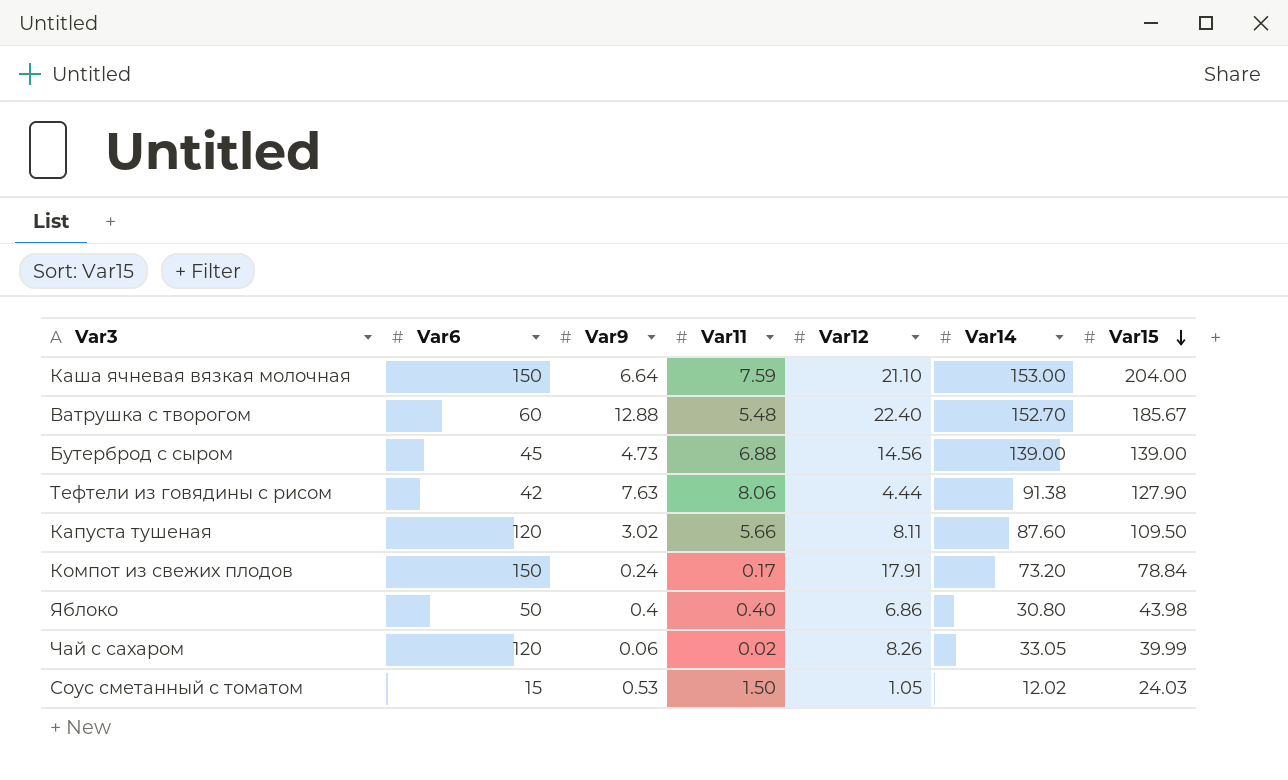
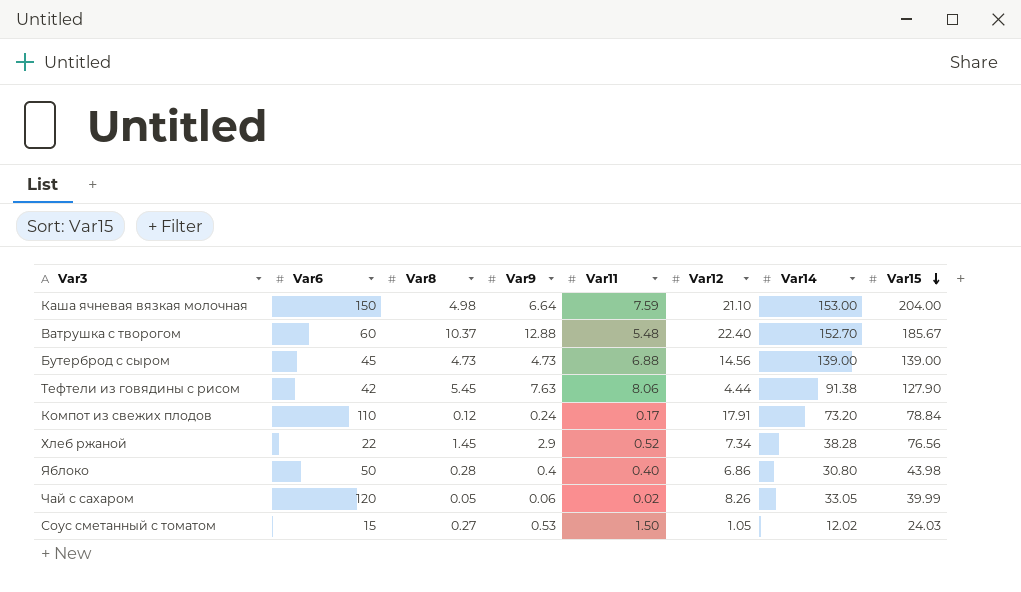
column Var8 | position: none -> 3
row Капуста тушеная: 120 | 3.02 | 5.66 | 8.11 | 87.60 | 109.50 -> none
Компот из свежих плодов | Var6: 150 -> 110
row Хлеб ржаной: none -> 22 | 1.45 | 2.9 | 0.52 | 7.34 | 38.28 | 76.56

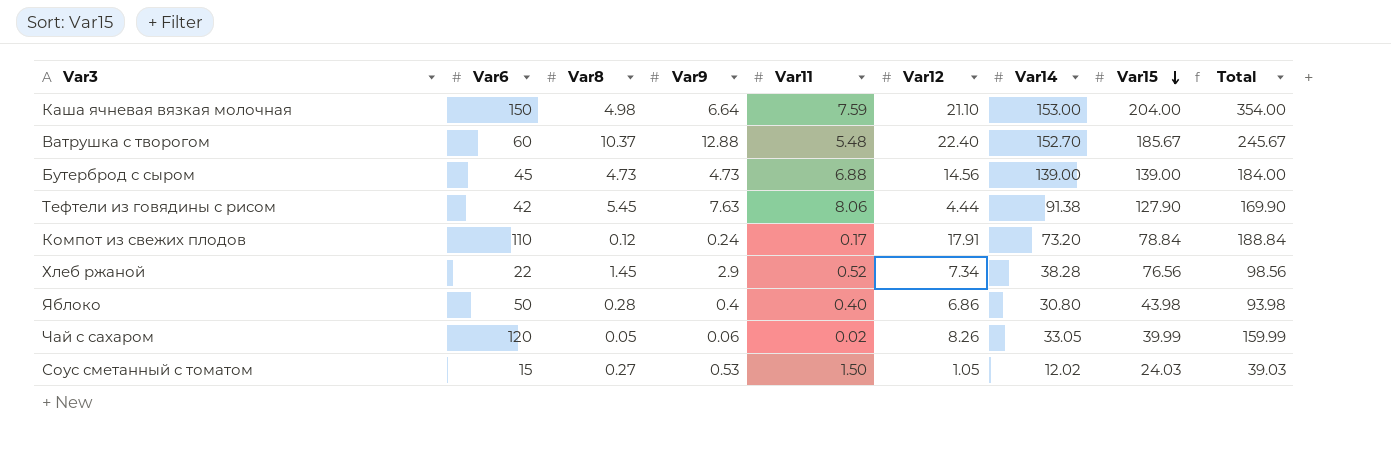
column Total | formula: none -> [Var6] + [Var15]

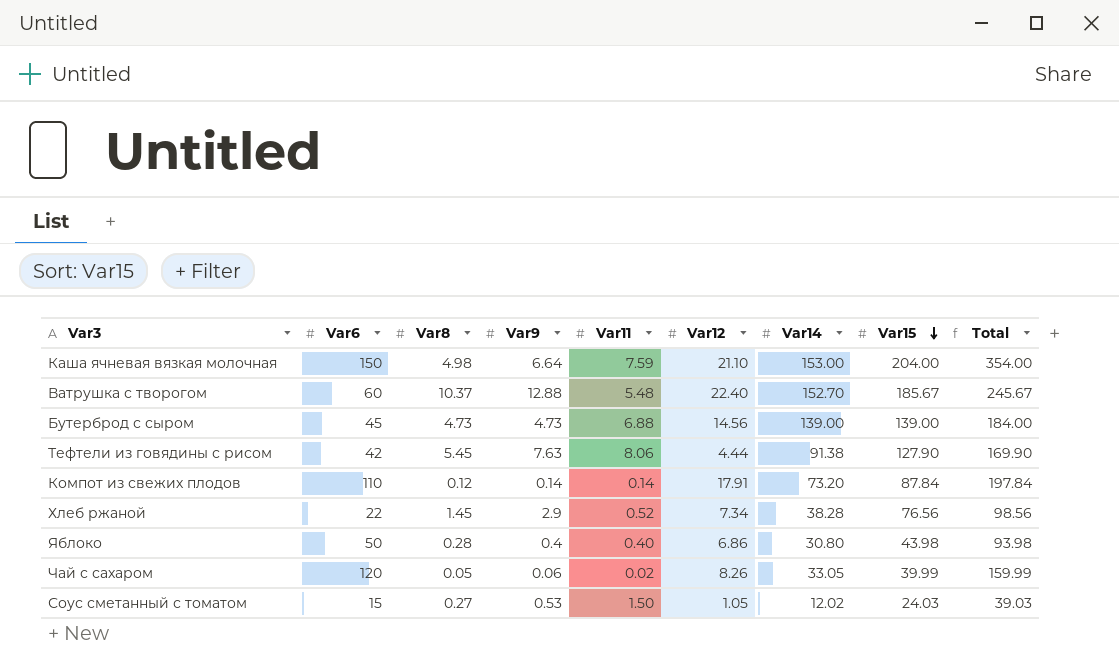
Компот из свежих плодов | Var9: 0.24 -> 0.14
Компот из свежих плодов | Var11: 0.17 -> 0.14
Компот из свежих плодов | Var15: 78.84 -> 87.84
Компот из свежих плодов | Total: 188.84 -> 197.84

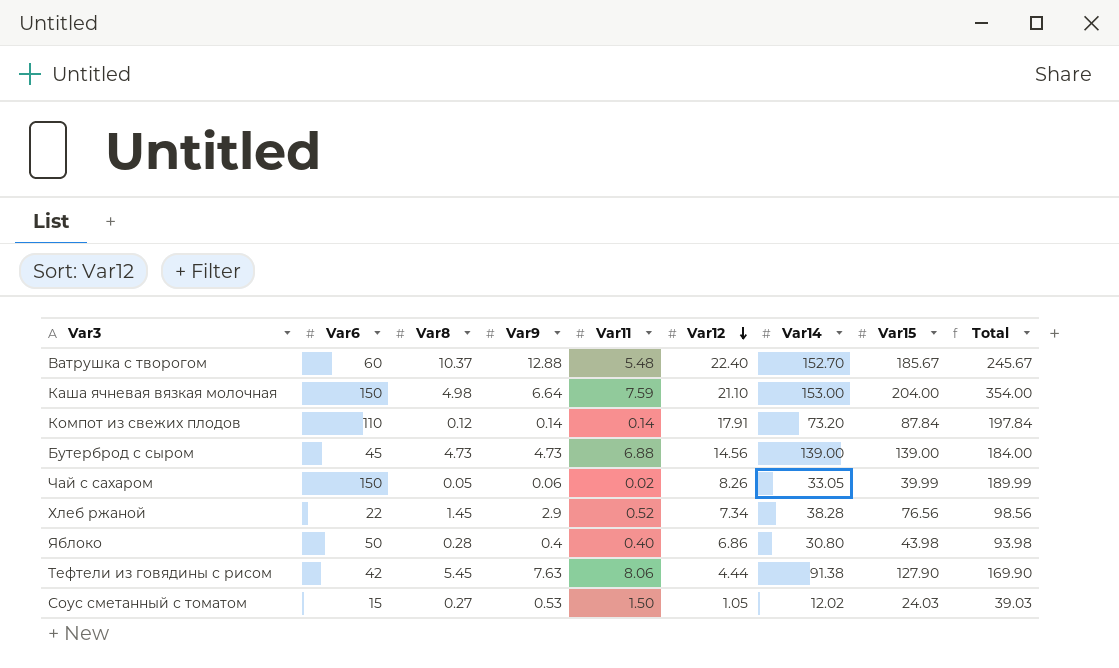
row order: Var15 descending -> Var12 descending
Чай с сахаром | Var6: 120 -> 150
Чай с сахаром | Total: 159.99 -> 189.99

